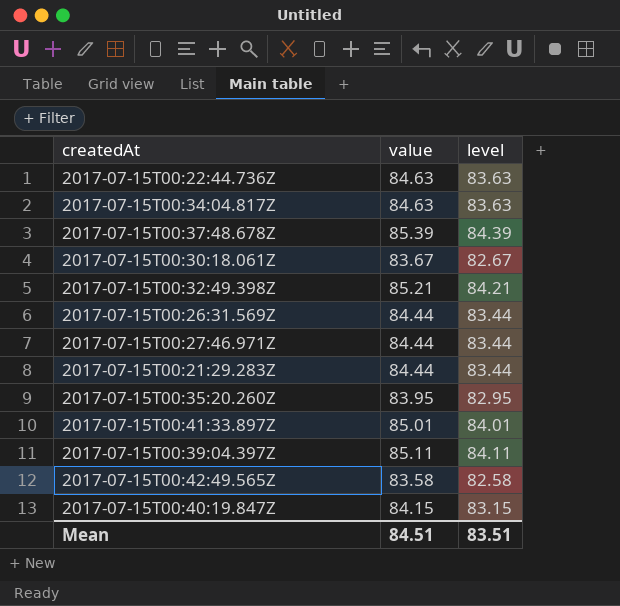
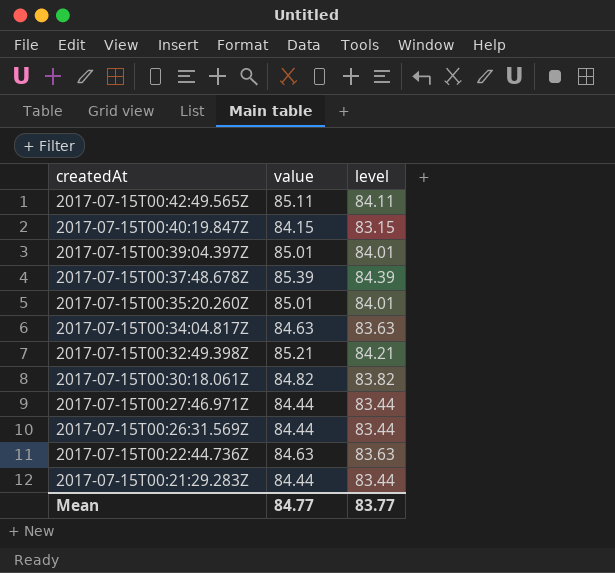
row order: none -> createdAt descending
row 2017-07-15T00:41:33.897Z: 85.01 | 84.01 -> none
2017-07-15T00:42:49.565Z | value: 83.58 -> 85.11
2017-07-15T00:42:49.565Z | level: 82.58 -> 84.11
2017-07-15T00:39:04.397Z | value: 85.11 -> 85.01
2017-07-15T00:39:04.397Z | level: 84.11 -> 84.01
2017-07-15T00:35:20.260Z | value: 83.95 -> 85.01
2017-07-15T00:35:20.260Z | level: 82.95 -> 84.01
2017-07-15T00:30:18.061Z | value: 83.67 -> 84.82
2017-07-15T00:30:18.061Z | level: 82.67 -> 83.82
Mean | value: 84.51 -> 84.77
Mean | level: 83.51 -> 83.77

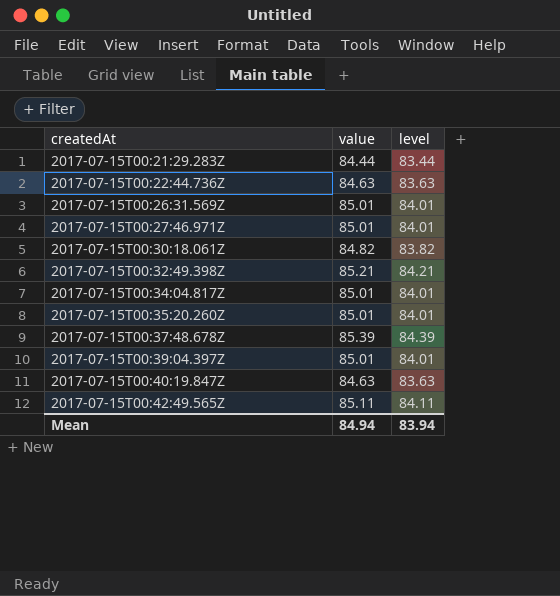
row order: createdAt descending -> createdAt ascending
2017-07-15T00:26:31.569Z | value: 84.44 -> 85.01
2017-07-15T00:26:31.569Z | level: 83.44 -> 84.01
2017-07-15T00:27:46.971Z | value: 84.44 -> 85.01
2017-07-15T00:27:46.971Z | level: 83.44 -> 84.01
2017-07-15T00:34:04.817Z | value: 84.63 -> 85.01
2017-07-15T00:34:04.817Z | level: 83.63 -> 84.01
2017-07-15T00:40:19.847Z | value: 84.15 -> 84.63
2017-07-15T00:40:19.847Z | level: 83.15 -> 83.63
Mean | value: 84.77 -> 84.94
Mean | level: 83.77 -> 83.94

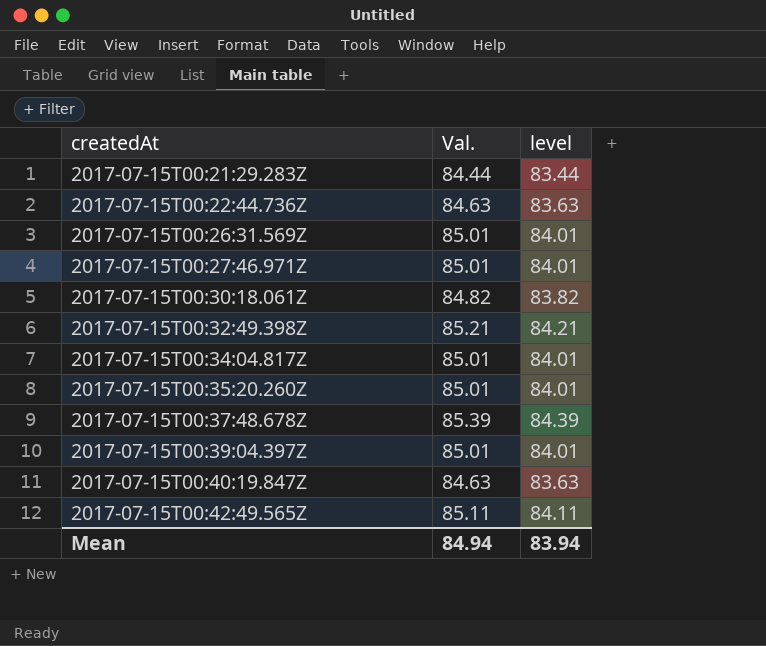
column name: value -> Val.

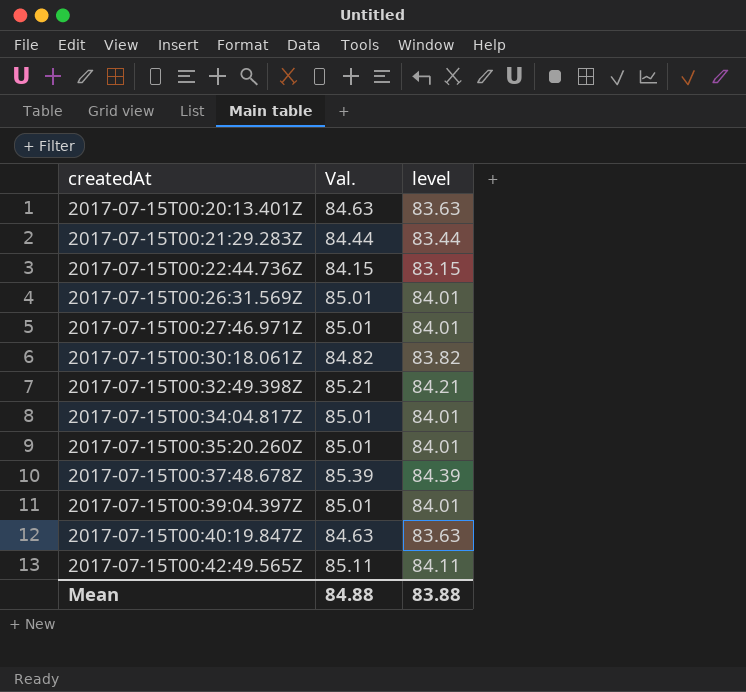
row 2017-07-15T00:20:13.401Z: none -> 84.63 | 83.63
2017-07-15T00:22:44.736Z | Val.: 84.63 -> 84.15
2017-07-15T00:22:44.736Z | level: 83.63 -> 83.15
Mean | Val.: 84.94 -> 84.88
Mean | level: 83.94 -> 83.88

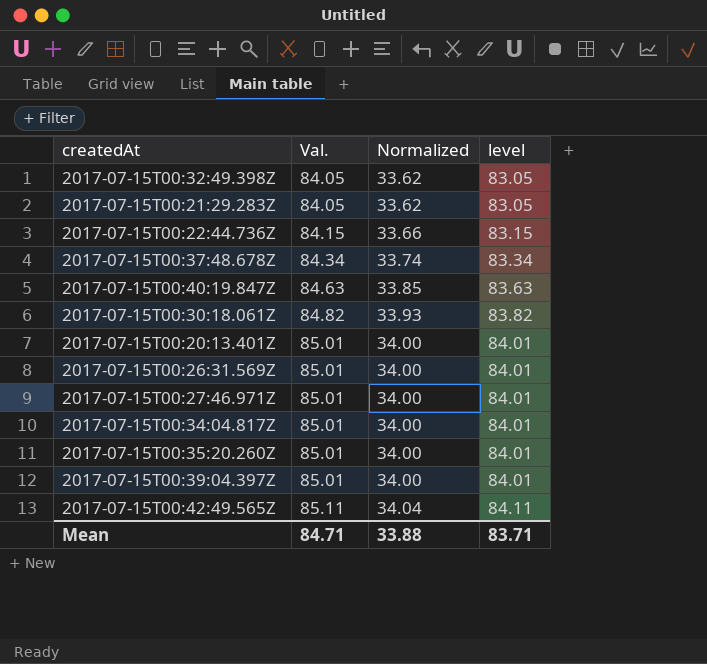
row order: createdAt ascending -> Val. ascending
column Normalized | formula: none -> [Val.] * 0.4
2017-07-15T00:32:49.398Z | Val.: 85.21 -> 84.05
2017-07-15T00:32:49.398Z | level: 84.21 -> 83.05
2017-07-15T00:21:29.283Z | Val.: 84.44 -> 84.05
2017-07-15T00:21:29.283Z | level: 83.44 -> 83.05
2017-07-15T00:37:48.678Z | Val.: 85.39 -> 84.34
2017-07-15T00:37:48.678Z | level: 84.39 -> 83.34
2017-07-15T00:20:13.401Z | Val.: 84.63 -> 85.01
2017-07-15T00:20:13.401Z | level: 83.63 -> 84.01
Mean | Val.: 84.88 -> 84.71
Mean | level: 83.88 -> 83.71

